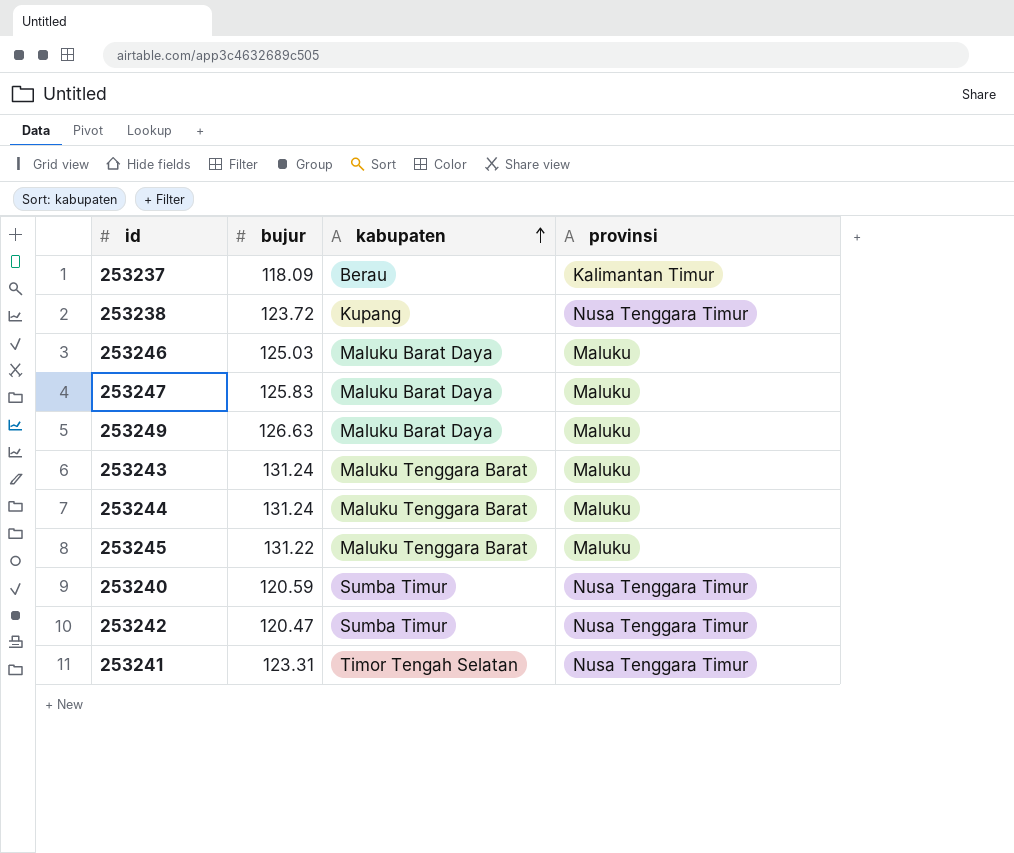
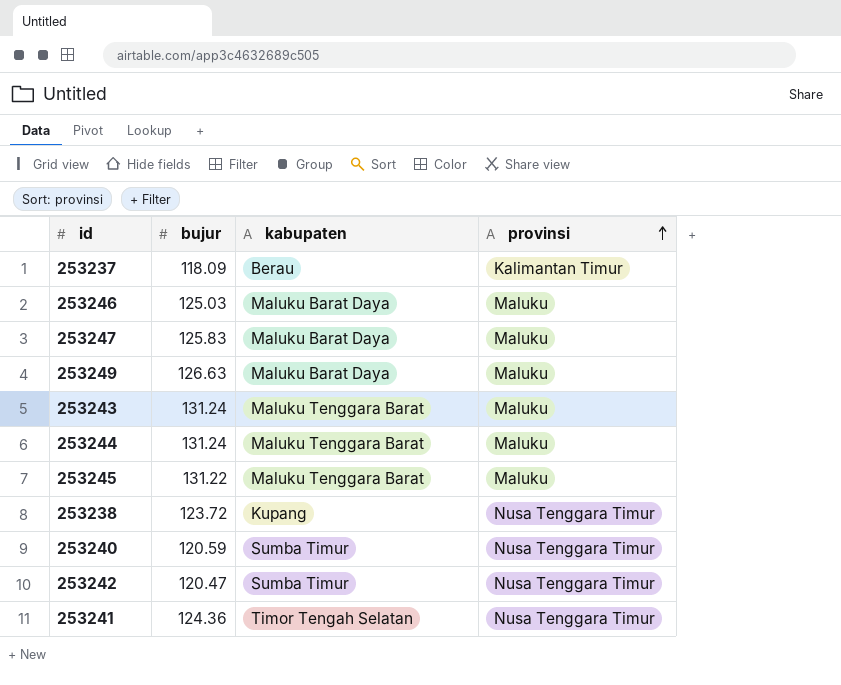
row order: kabupaten ascending -> provinsi ascending
253241 | bujur: 123.31 -> 124.36

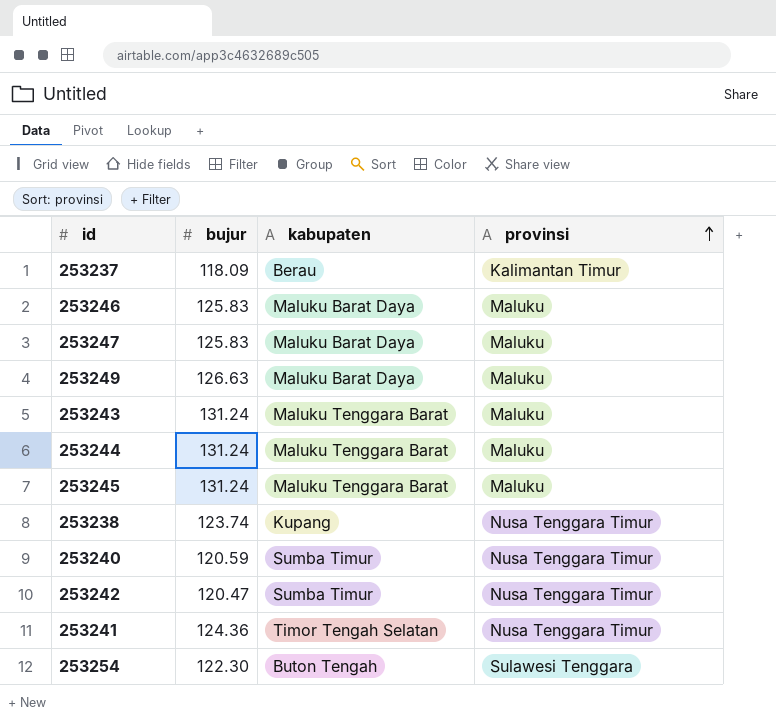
253246 | bujur: 125.03 -> 125.83
253245 | bujur: 131.22 -> 131.24
253238 | bujur: 123.72 -> 123.74
row 253254: none -> 122.30 | Buton Tengah | Sulawesi Tenggara

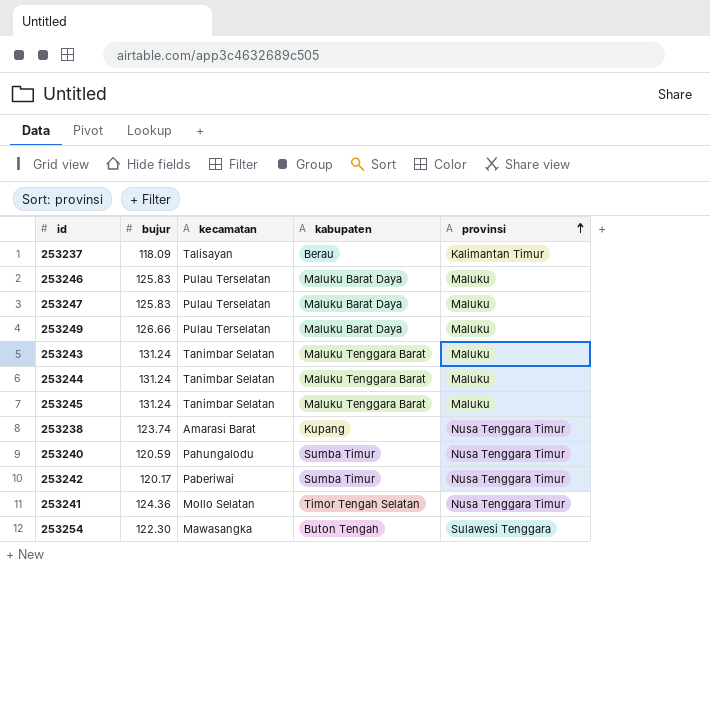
column kecamatan | position: none -> 3
253249 | bujur: 126.63 -> 126.66
253242 | bujur: 120.47 -> 120.17

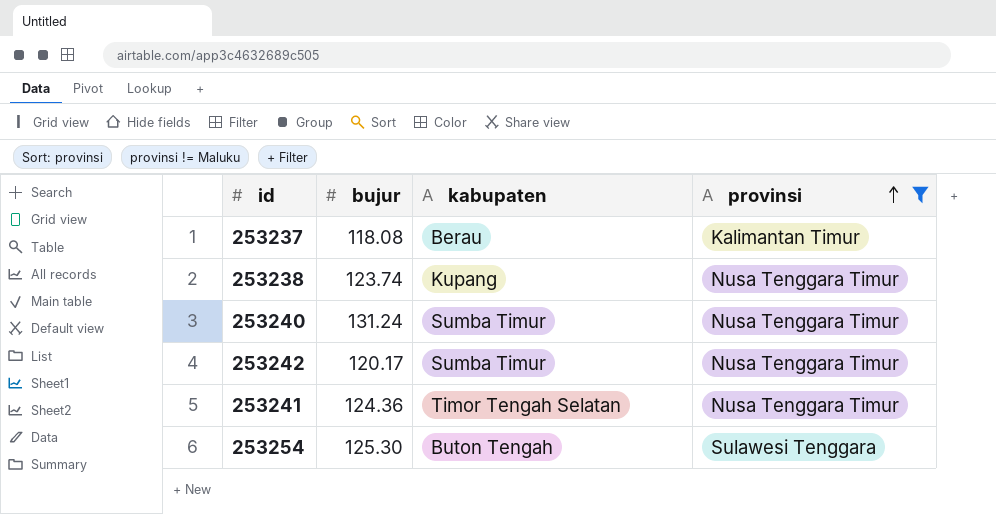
filter: none -> provinsi != Maluku
column kecamatan | position: 3 -> none
253237 | bujur: 118.09 -> 118.08
253240 | bujur: 120.59 -> 131.24
253254 | bujur: 122.30 -> 125.30

